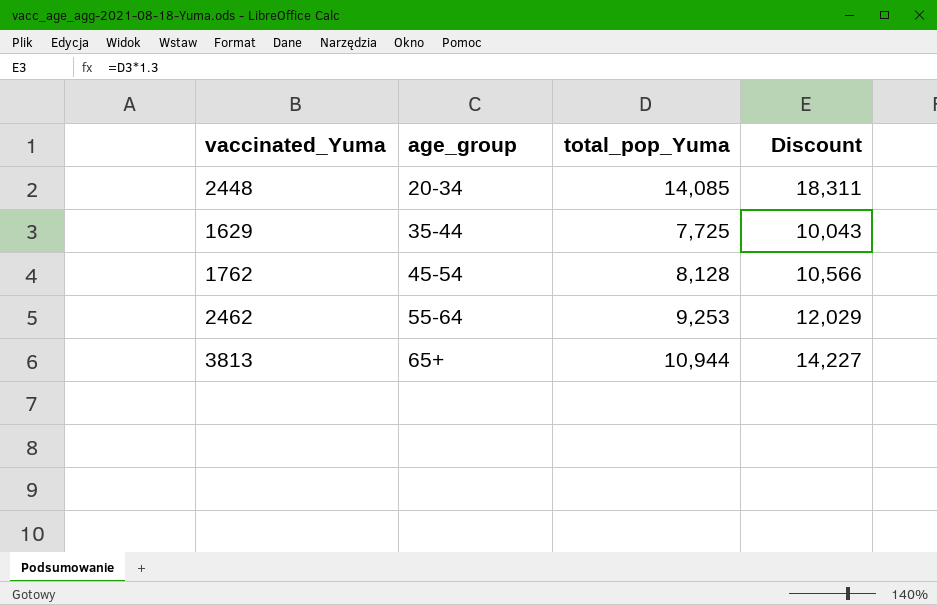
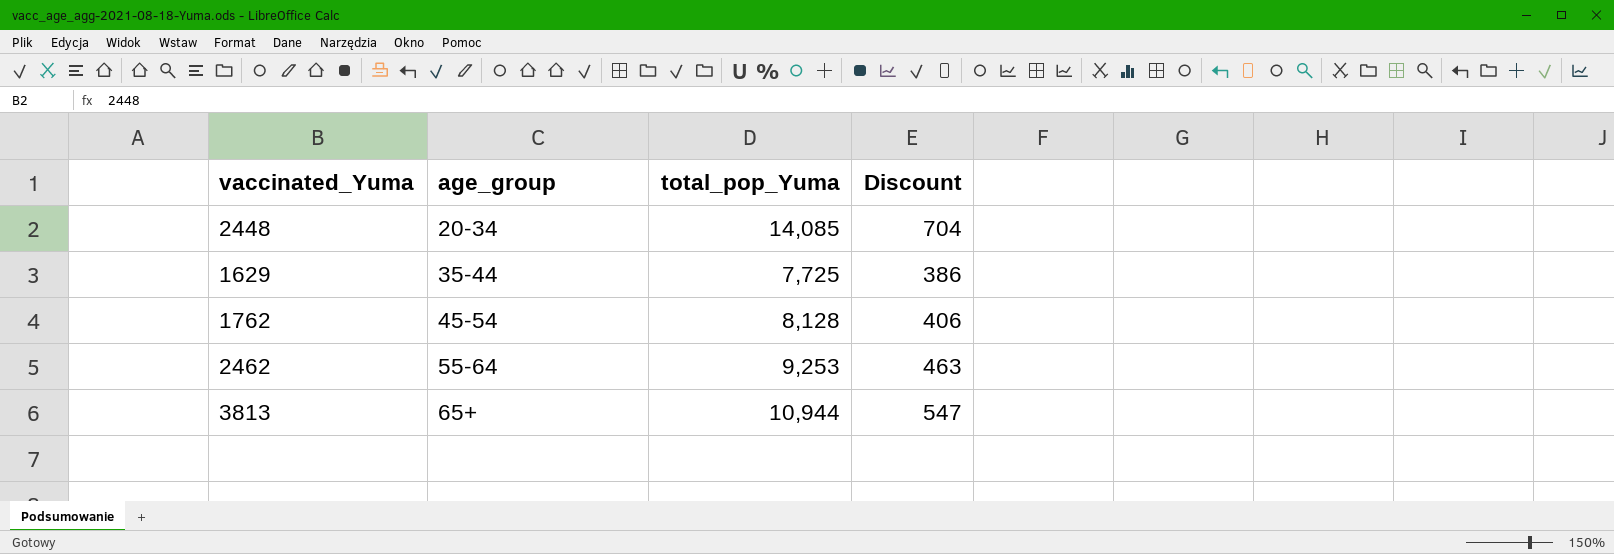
column Discount | formula: [total_pop_Yuma] * 1.3 -> [total_pop_Yuma] * 0.05

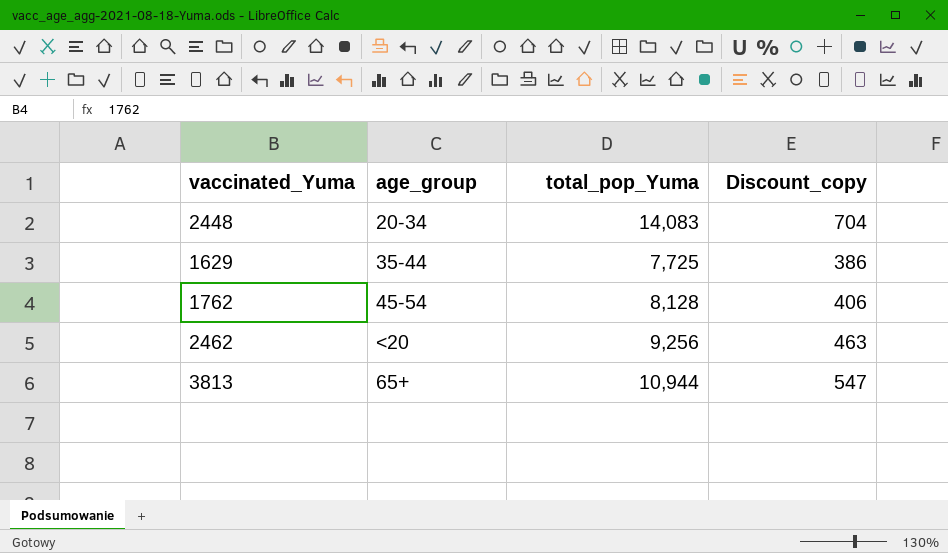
column name: Discount -> Discount_copy
2448 | total_pop_Yuma: 14,085 -> 14,083
2462 | age_group: 55-64 -> <20
2462 | total_pop_Yuma: 9,253 -> 9,256

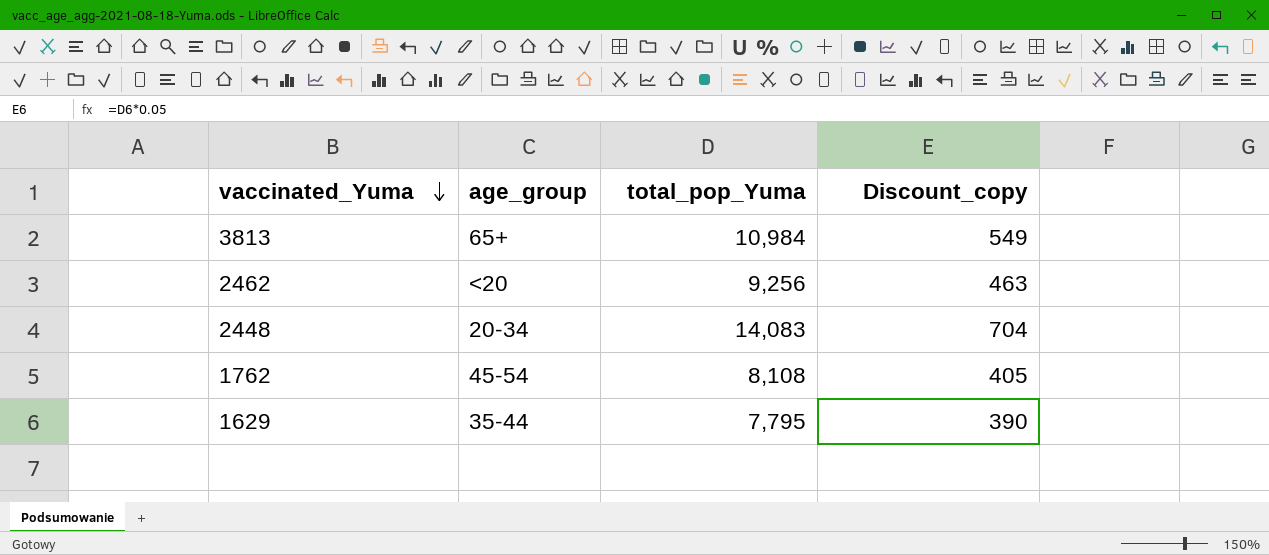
row order: none -> vaccinated_Yuma descending
3813 | total_pop_Yuma: 10,944 -> 10,984
3813 | Discount_copy: 547 -> 549
1762 | total_pop_Yuma: 8,128 -> 8,108
1762 | Discount_copy: 406 -> 405
1629 | total_pop_Yuma: 7,725 -> 7,795
1629 | Discount_copy: 386 -> 390

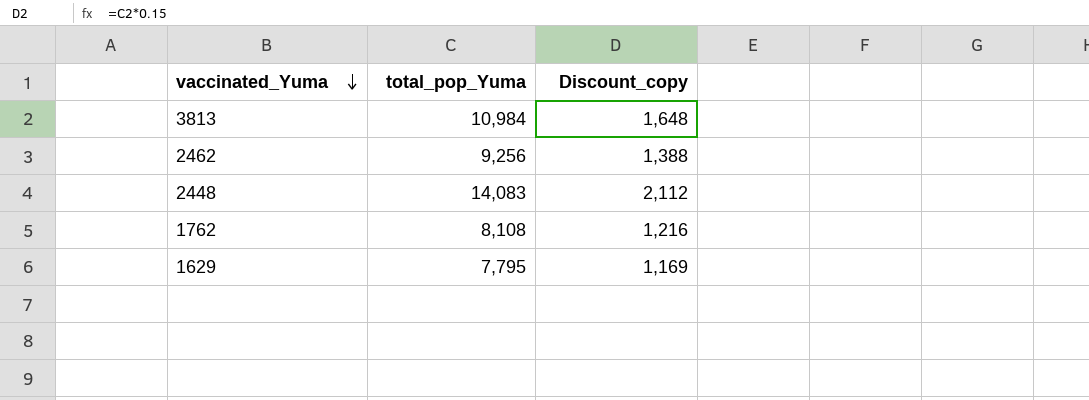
column age_group | position: 2 -> none
column Discount_copy | formula: [total_pop_Yuma] * 0.05 -> [total_pop_Yuma] * 0.15

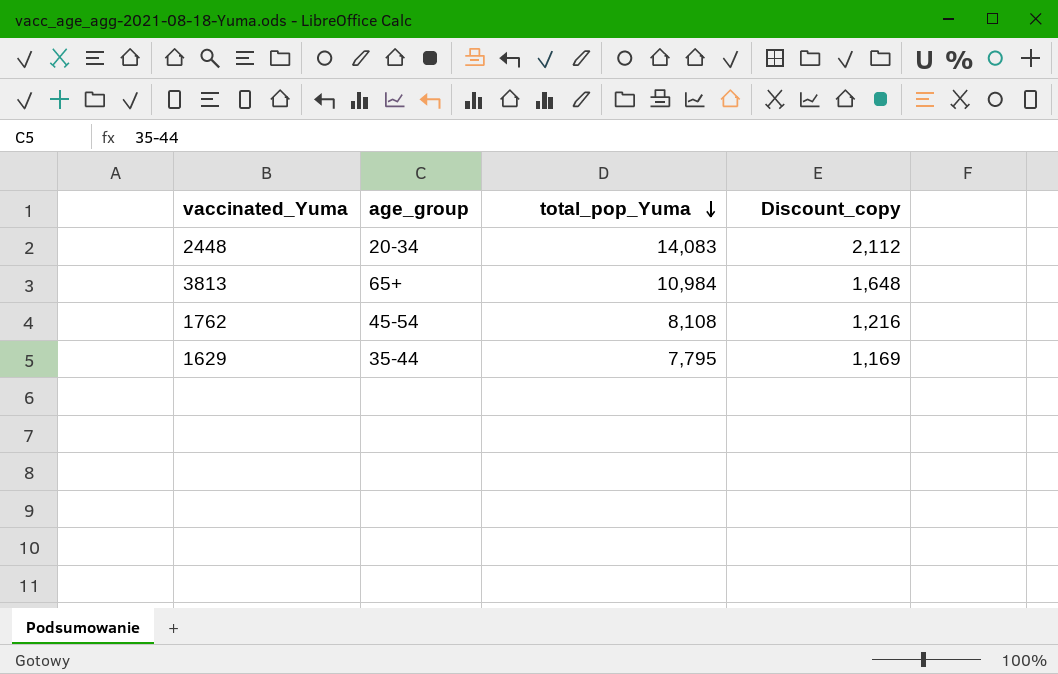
row order: vaccinated_Yuma descending -> total_pop_Yuma descending
column age_group | position: none -> 2
row 2462: 9,256 | 1,388 -> none

